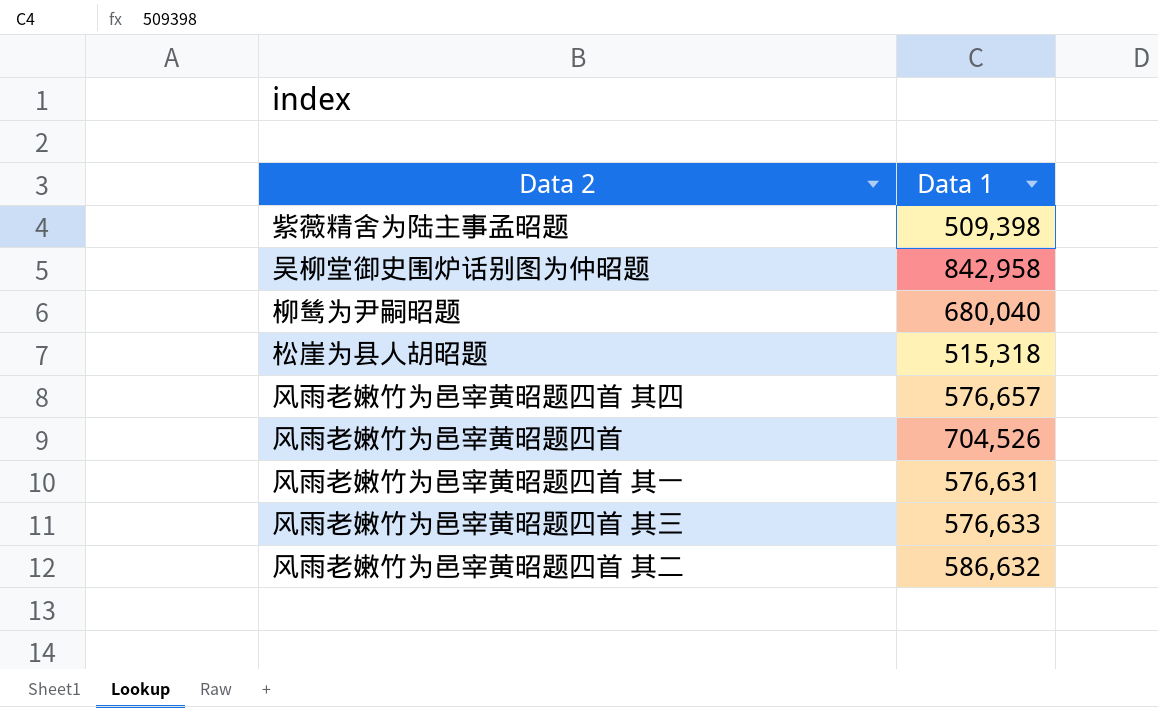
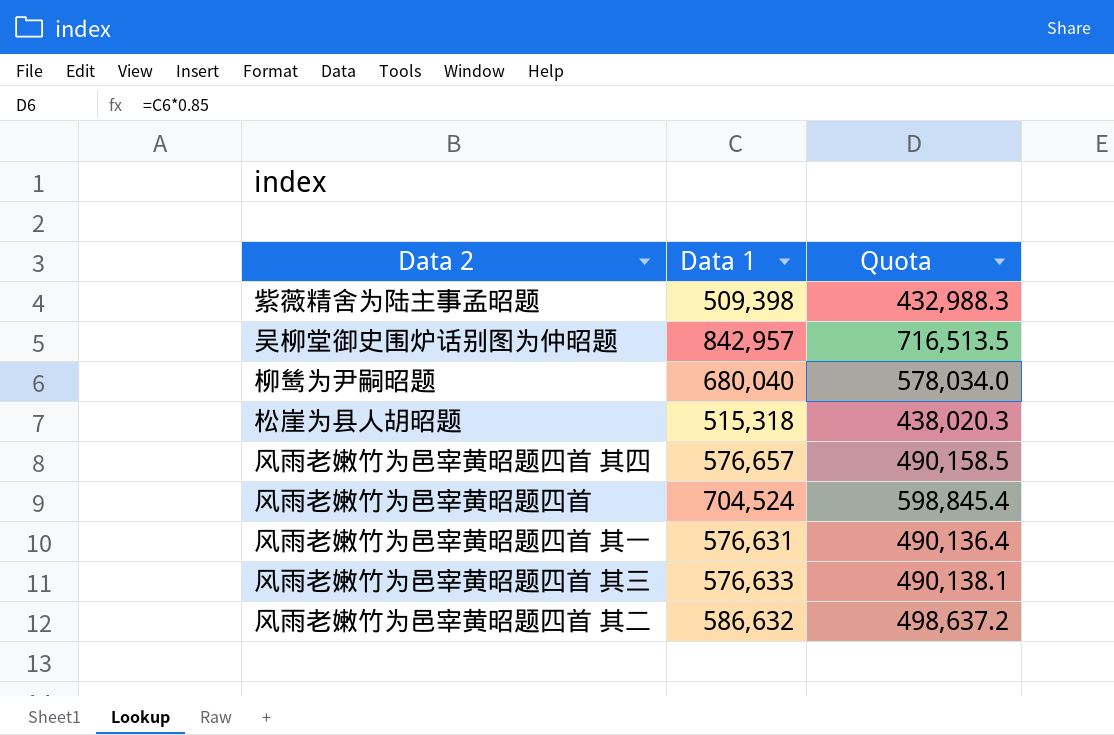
column Quota | formula: none -> [Data 1] * 0.85
吴柳堂御史围炉话别图为仲昭题 | Data 1: 842,958 -> 842,957
风雨老嫩竹为邑宰黄昭题四首 | Data 1: 704,526 -> 704,524

